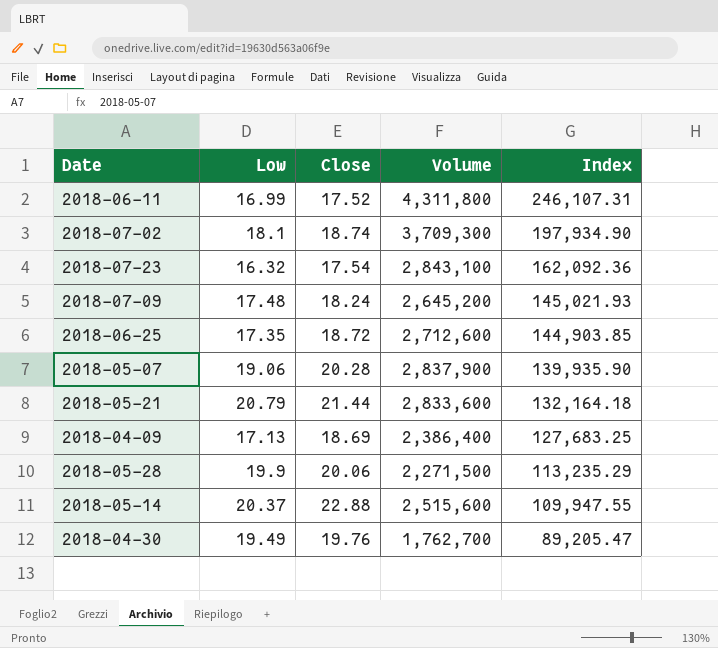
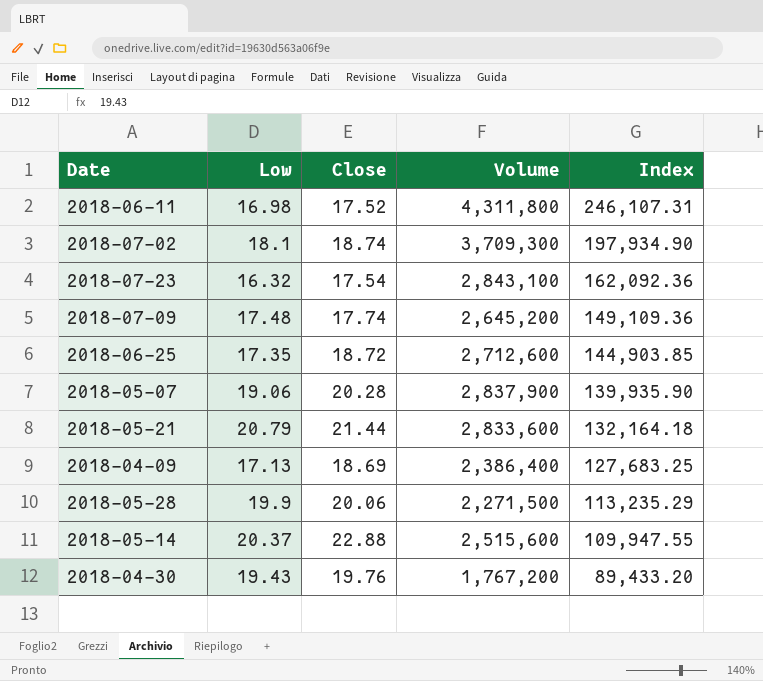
2018-06-11 | Low: 16.99 -> 16.98
2018-07-09 | Close: 18.24 -> 17.74
2018-07-09 | Index: 145,021.93 -> 149,109.36
2018-04-30 | Low: 19.49 -> 19.43
2018-04-30 | Volume: 1,762,700 -> 1,767,200
2018-04-30 | Index: 89,205.47 -> 89,433.20

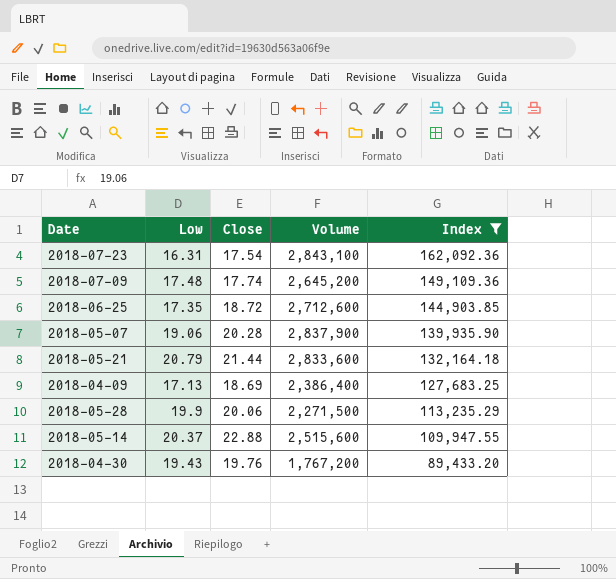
filter: none -> Index <= 162,092.36
2018-07-23 | Low: 16.32 -> 16.31

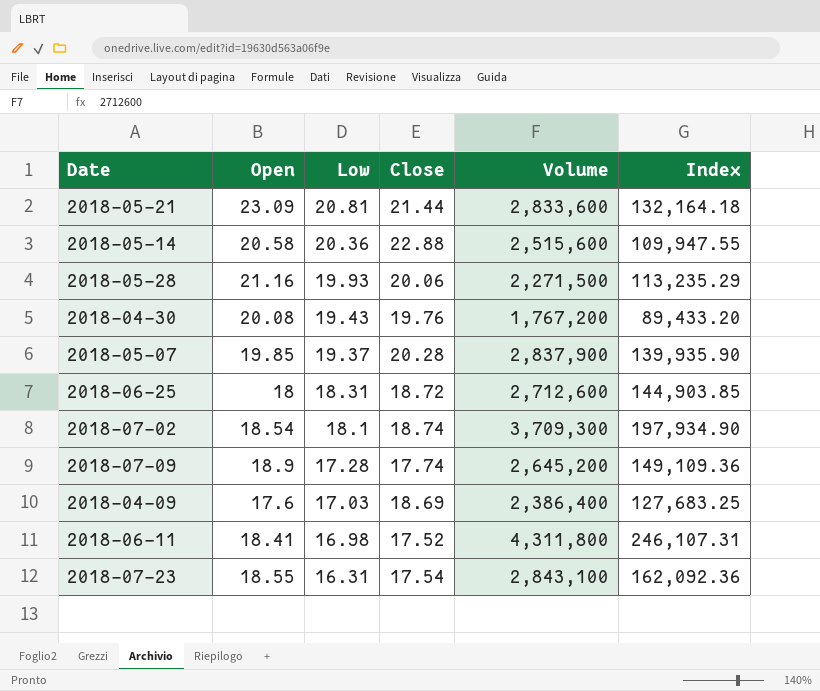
filter: Index <= 162,092.36 -> none
row order: Index descending -> Low descending
column Open | position: none -> 2
2018-05-21 | Low: 20.79 -> 20.81
2018-05-14 | Low: 20.37 -> 20.36
2018-05-28 | Low: 19.9 -> 19.93
2018-05-07 | Low: 19.06 -> 19.37
2018-06-25 | Low: 17.35 -> 18.31
2018-07-09 | Low: 17.48 -> 17.28
2018-04-09 | Low: 17.13 -> 17.03

